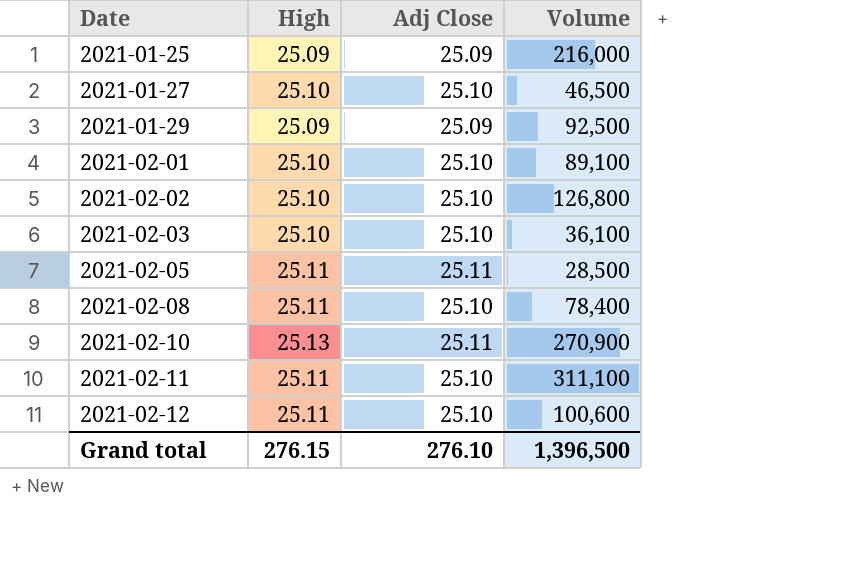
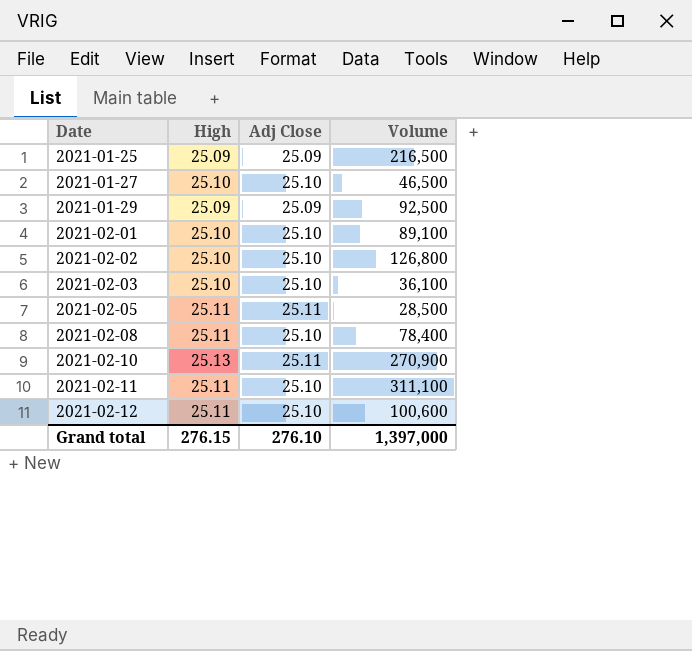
2021-01-25 | Volume: 216,000 -> 216,500
Grand total | Volume: 1,396,500 -> 1,397,000

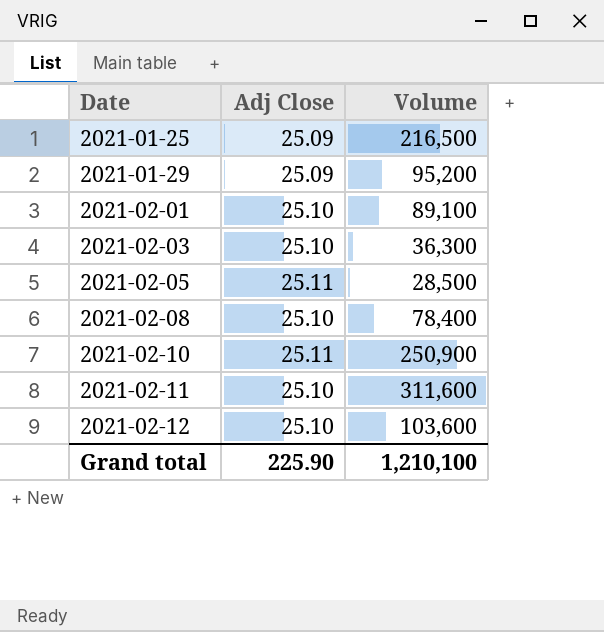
column High | position: 2 -> none
row 2021-01-27: 25.10 | 25.10 | 46,500 -> none
row 2021-02-02: 25.10 | 25.10 | 126,800 -> none
2021-01-29 | Volume: 92,500 -> 95,200
2021-02-03 | Volume: 36,100 -> 36,300
2021-02-10 | Volume: 270,900 -> 250,900
2021-02-11 | Volume: 311,100 -> 311,600
2021-02-12 | Volume: 100,600 -> 103,600
Grand total | Adj Close: 276.10 -> 225.90
Grand total | Volume: 1,397,000 -> 1,210,100

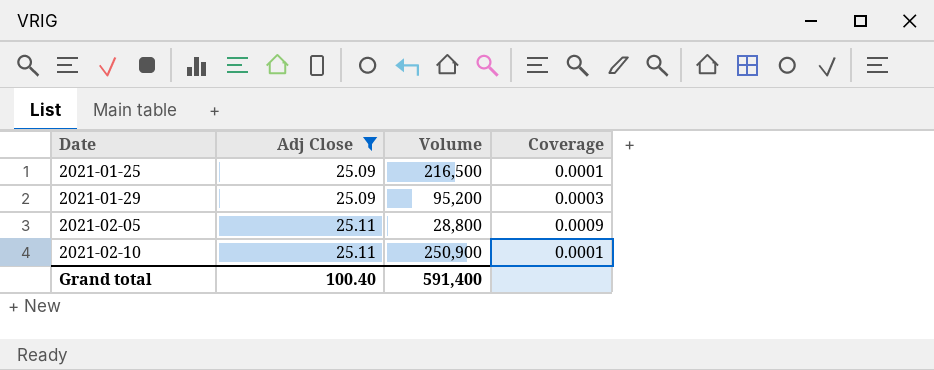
filter: none -> Adj Close != 25.10
column Coverage | formula: none -> [Adj Close] / [Volume]
2021-02-05 | Volume: 28,500 -> 28,800
Grand total | Adj Close: 225.90 -> 100.40
Grand total | Volume: 1,210,100 -> 591,400

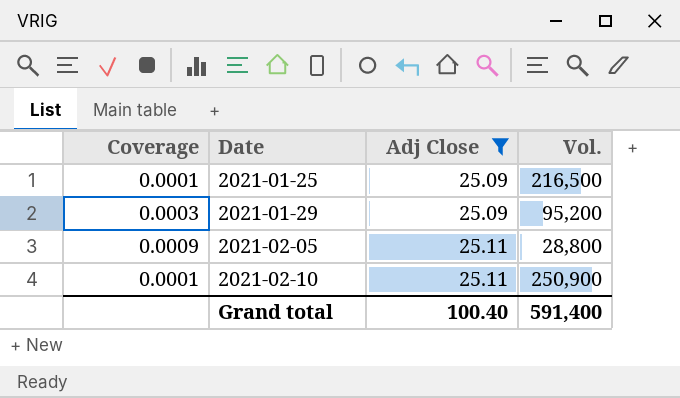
column Coverage | position: 4 -> 1
column name: Volume -> Vol.

